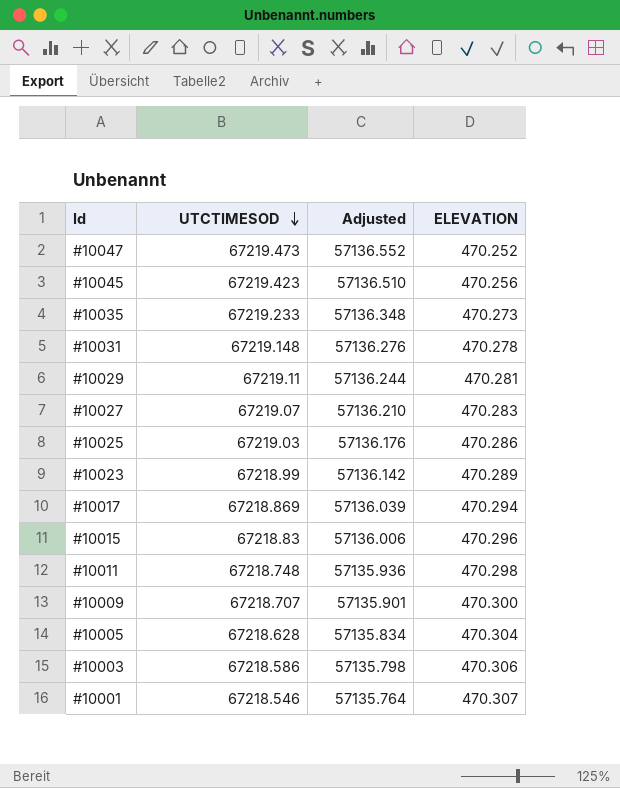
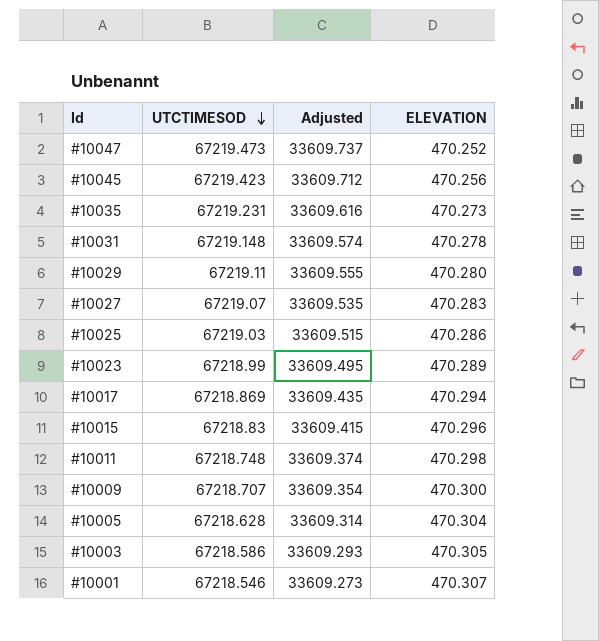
column Adjusted | formula: [UTCTIMESOD] * 0.85 -> [UTCTIMESOD] * 0.5
#10035 | UTCTIMESOD: 67219.233 -> 67219.231
#10029 | ELEVATION: 470.281 -> 470.280
#10003 | ELEVATION: 470.306 -> 470.305

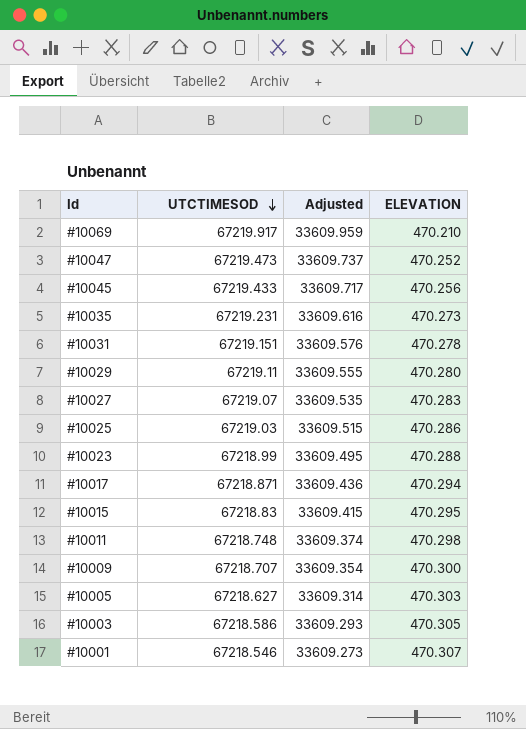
row #10069: none -> 67219.917 | 33609.959 | 470.210
#10045 | UTCTIMESOD: 67219.423 -> 67219.433
#10045 | Adjusted: 33609.712 -> 33609.717
#10031 | UTCTIMESOD: 67219.148 -> 67219.151
#10031 | Adjusted: 33609.574 -> 33609.576
#10023 | ELEVATION: 470.289 -> 470.288
#10017 | UTCTIMESOD: 67218.869 -> 67218.871
#10017 | Adjusted: 33609.435 -> 33609.436
#10015 | ELEVATION: 470.296 -> 470.295
#10005 | UTCTIMESOD: 67218.628 -> 67218.627
#10005 | ELEVATION: 470.304 -> 470.303

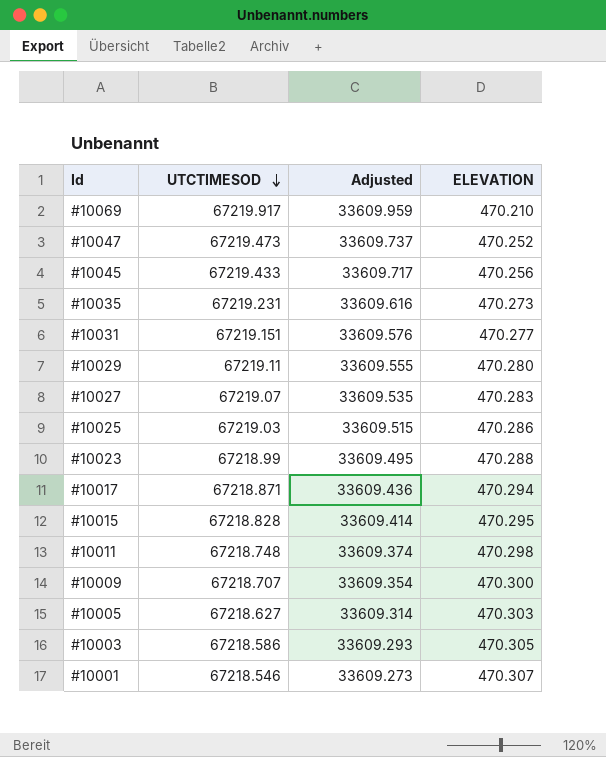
#10031 | ELEVATION: 470.278 -> 470.277
#10015 | UTCTIMESOD: 67218.83 -> 67218.828
#10015 | Adjusted: 33609.415 -> 33609.414

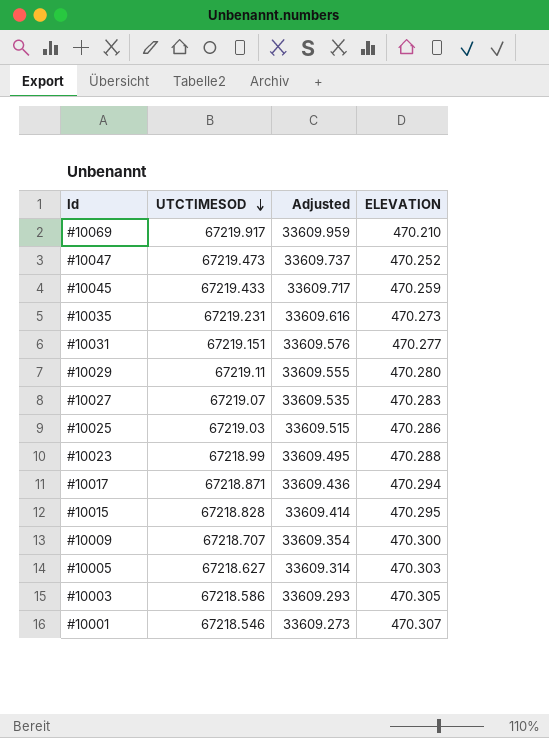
row #10011: 67218.748 | 33609.374 | 470.298 -> none
#10045 | ELEVATION: 470.256 -> 470.259

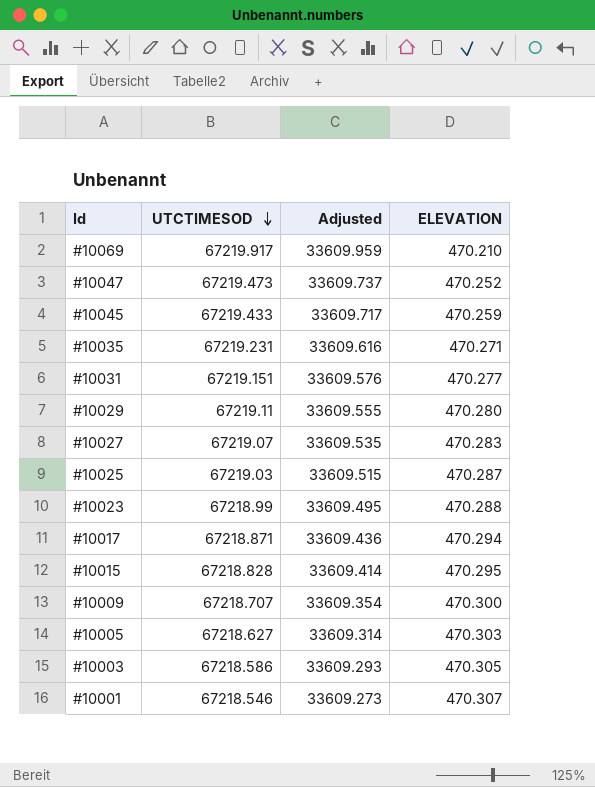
#10035 | ELEVATION: 470.273 -> 470.271
#10025 | ELEVATION: 470.286 -> 470.287

